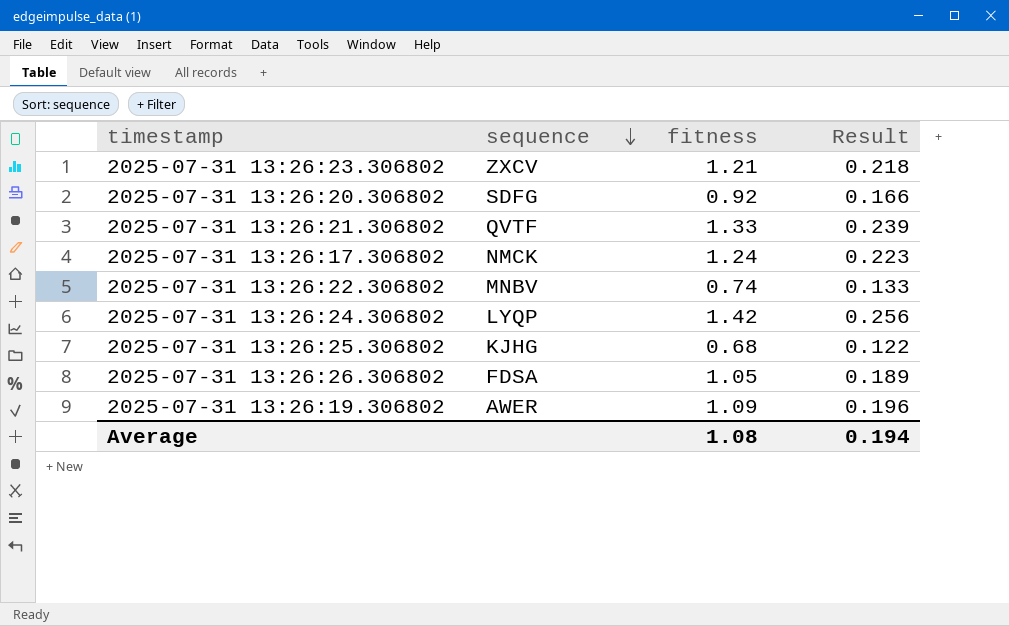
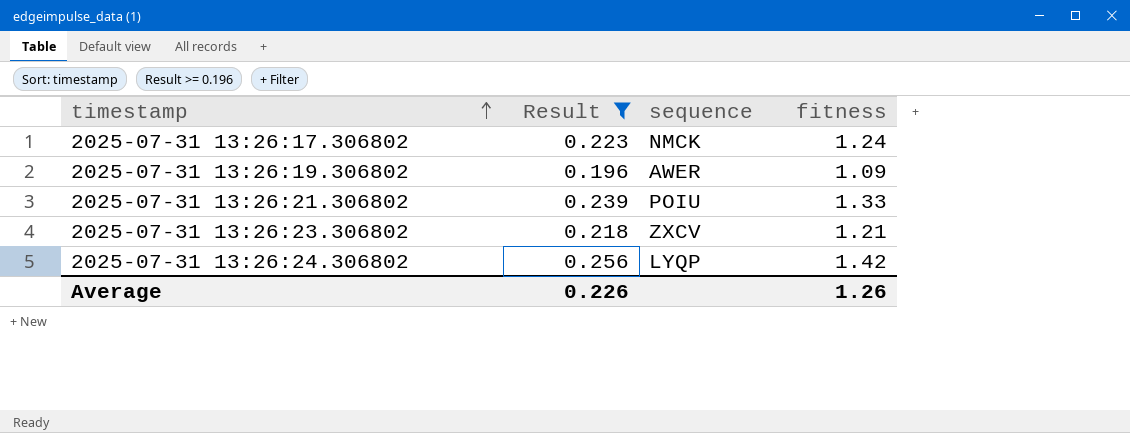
filter: none -> Result >= 0.196
row order: sequence descending -> timestamp ascending
column Result | position: 4 -> 2
2025-07-31 13:26:21.306802 | sequence: QVTF -> POIU
Average | Result: 0.194 -> 0.226
Average | fitness: 1.08 -> 1.26

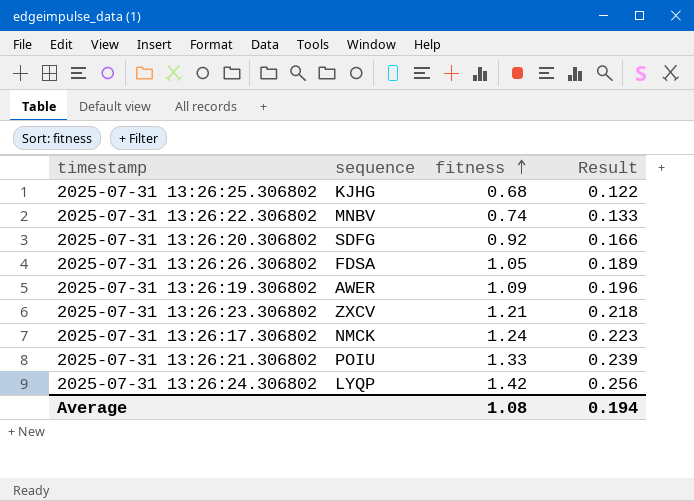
filter: Result >= 0.196 -> none
row order: timestamp ascending -> fitness ascending
column Result | position: 2 -> 4
Average | fitness: 1.26 -> 1.08
Average | Result: 0.226 -> 0.194

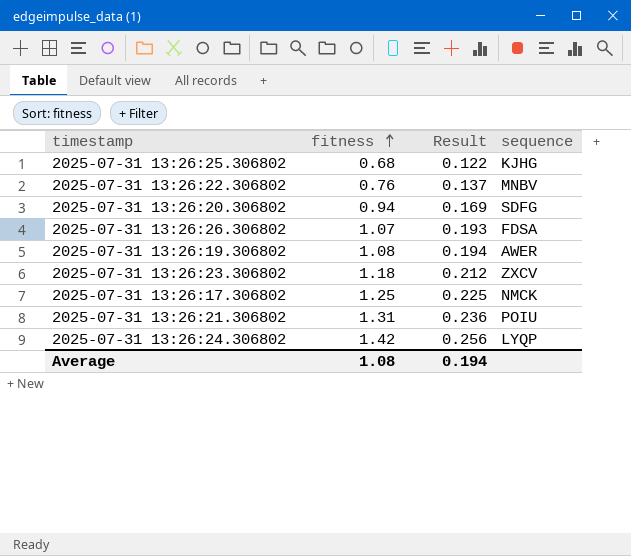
column sequence | position: 2 -> 4
2025-07-31 13:26:22.306802 | fitness: 0.74 -> 0.76
2025-07-31 13:26:22.306802 | Result: 0.133 -> 0.137
2025-07-31 13:26:20.306802 | fitness: 0.92 -> 0.94
2025-07-31 13:26:20.306802 | Result: 0.166 -> 0.169
2025-07-31 13:26:26.306802 | fitness: 1.05 -> 1.07
2025-07-31 13:26:26.306802 | Result: 0.189 -> 0.193
2025-07-31 13:26:19.306802 | fitness: 1.09 -> 1.08
2025-07-31 13:26:19.306802 | Result: 0.196 -> 0.194
2025-07-31 13:26:23.306802 | fitness: 1.21 -> 1.18
2025-07-31 13:26:23.306802 | Result: 0.218 -> 0.212
2025-07-31 13:26:17.306802 | fitness: 1.24 -> 1.25
2025-07-31 13:26:17.306802 | Result: 0.223 -> 0.225
2025-07-31 13:26:21.306802 | fitness: 1.33 -> 1.31
2025-07-31 13:26:21.306802 | Result: 0.239 -> 0.236

